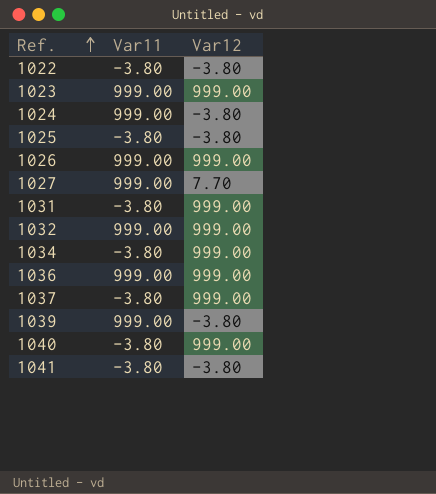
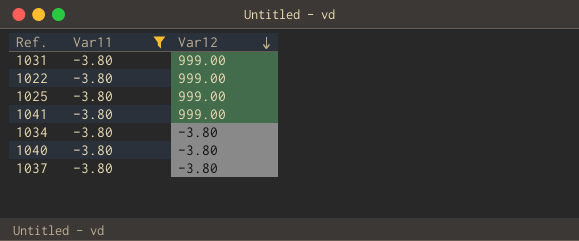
filter: none -> Var11 = -3.80
row order: Ref. ascending -> Var12 descending
1022 | Var12: -3.80 -> 999.00
1025 | Var12: -3.80 -> 999.00
1041 | Var12: -3.80 -> 999.00
1034 | Var12: 999.00 -> -3.80
1040 | Var12: 999.00 -> -3.80
1037 | Var12: 999.00 -> -3.80

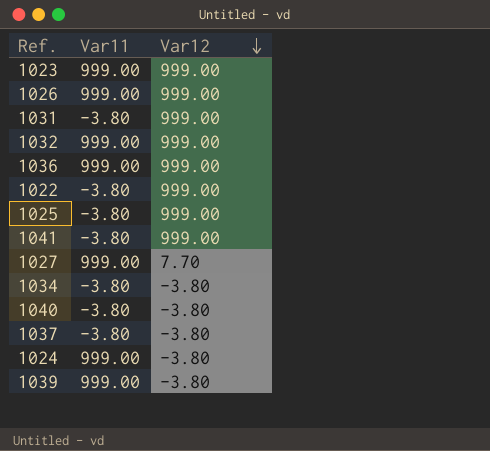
filter: Var11 = -3.80 -> none

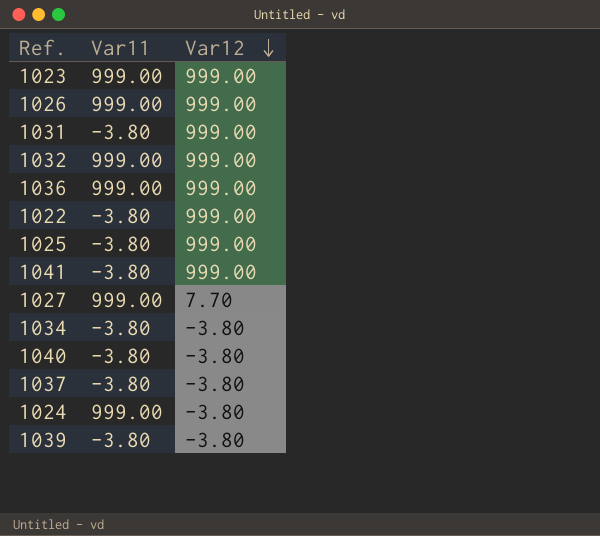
1039 | Var11: 999.00 -> -3.80

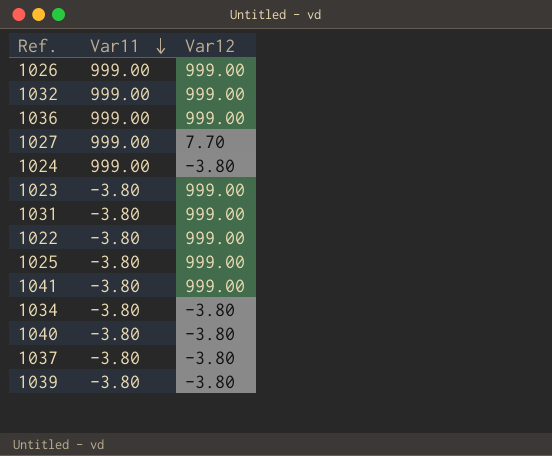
row order: Var12 descending -> Var11 descending
1023 | Var11: 999.00 -> -3.80

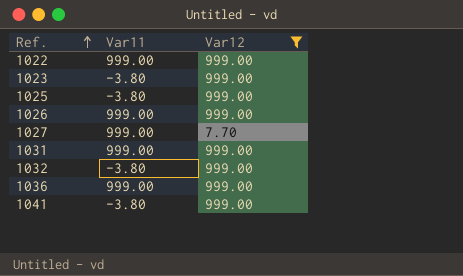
filter: none -> Var12 != -3.80
row order: Var11 descending -> Ref. ascending
1022 | Var11: -3.80 -> 999.00
1031 | Var11: -3.80 -> 999.00
1032 | Var11: 999.00 -> -3.80

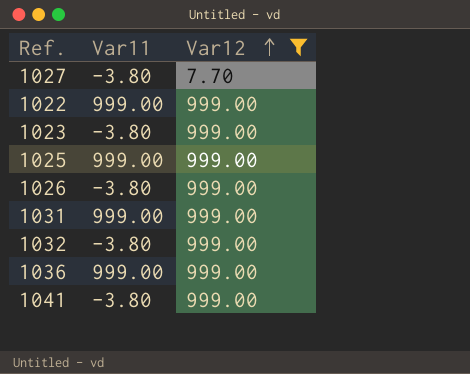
row order: Ref. ascending -> Var12 ascending
1027 | Var11: 999.00 -> -3.80
1025 | Var11: -3.80 -> 999.00
1026 | Var11: 999.00 -> -3.80

